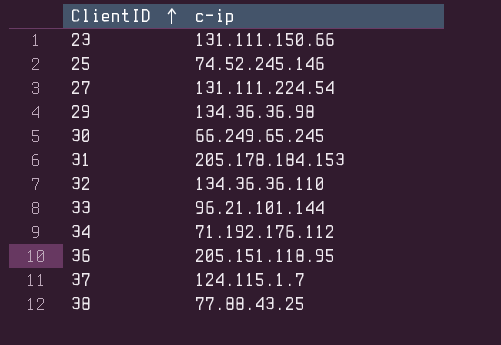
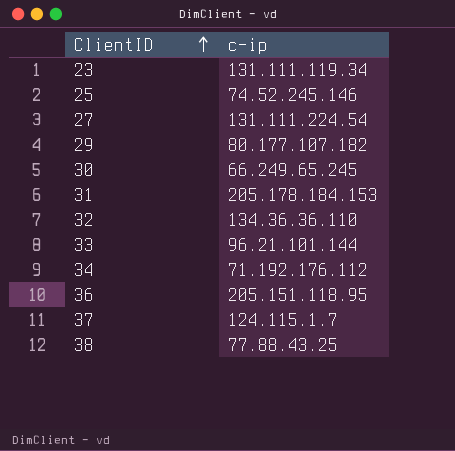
23 | c-ip: 131.111.150.66 -> 131.111.119.34
29 | c-ip: 134.36.36.98 -> 80.177.107.182

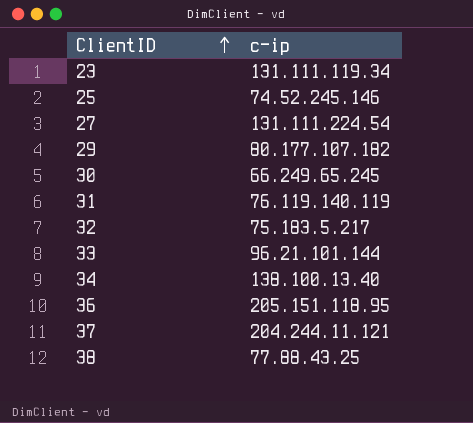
31 | c-ip: 205.178.184.153 -> 76.119.140.119
32 | c-ip: 134.36.36.110 -> 75.183.5.217
34 | c-ip: 71.192.176.112 -> 138.100.13.40
37 | c-ip: 124.115.1.7 -> 204.244.11.121

